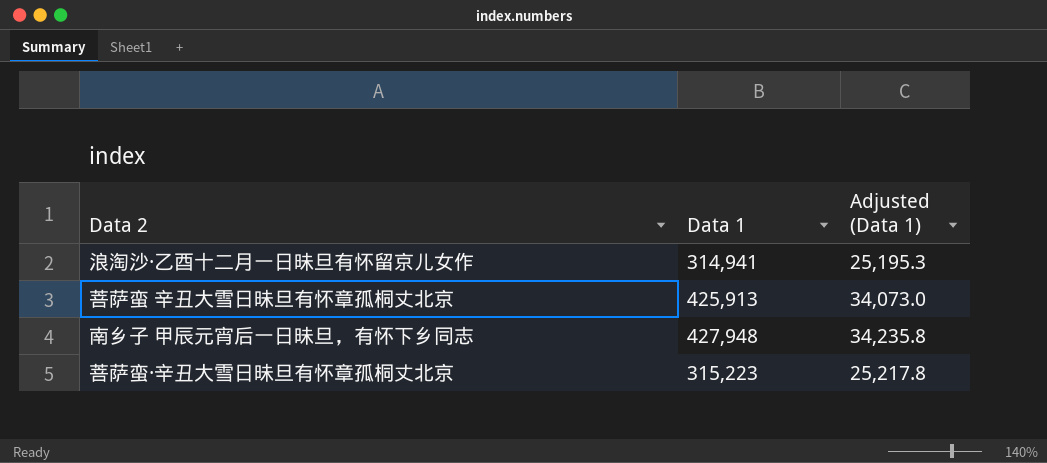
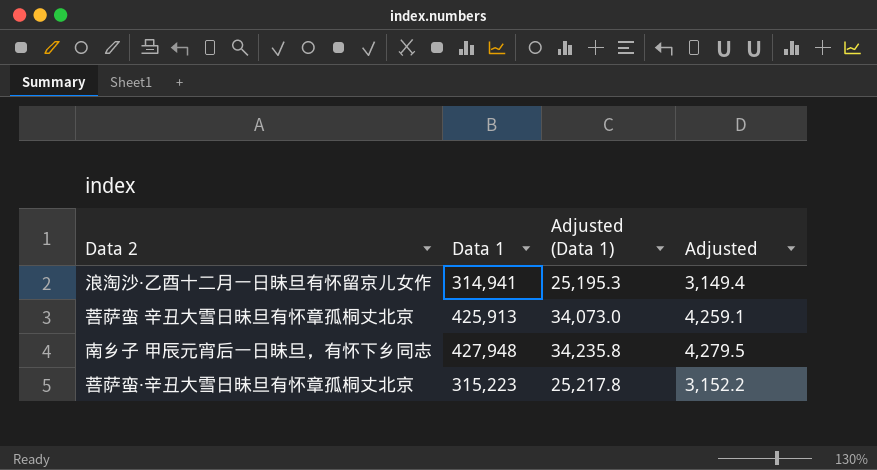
column Adjusted | formula: none -> [Data 1] * 0.01

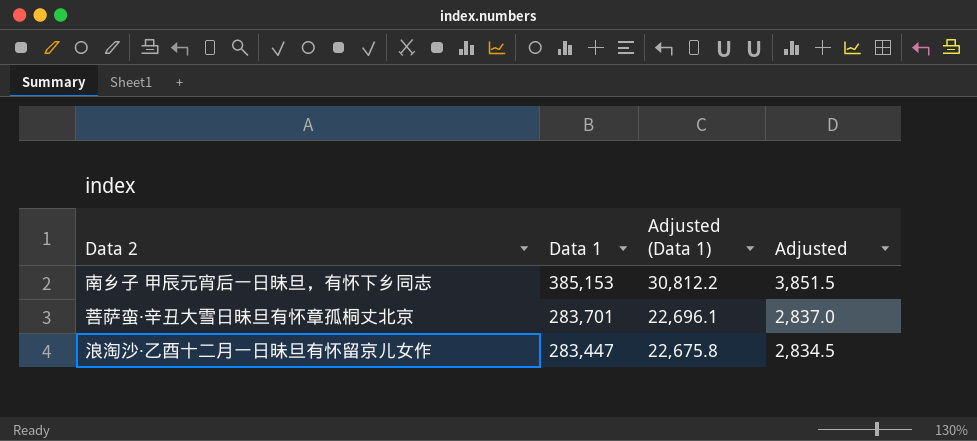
row order: none -> Data 1 descending
row 菩萨蛮 辛丑大雪日昧旦有怀章孤桐丈北京: 425,913 | 34,073.0 | 4,259.1 -> none
南乡子 甲辰元宵后一日昧旦，有怀下乡同志 | Data 1: 427,948 -> 385,153
南乡子 甲辰元宵后一日昧旦，有怀下乡同志 | Adjusted (Data 1): 34,235.8 -> 30,812.2
南乡子 甲辰元宵后一日昧旦，有怀下乡同志 | Adjusted: 4,279.5 -> 3,851.5
菩萨蛮·辛丑大雪日昧旦有怀章孤桐丈北京 | Data 1: 315,223 -> 283,701
菩萨蛮·辛丑大雪日昧旦有怀章孤桐丈北京 | Adjusted (Data 1): 25,217.8 -> 22,696.1
菩萨蛮·辛丑大雪日昧旦有怀章孤桐丈北京 | Adjusted: 3,152.2 -> 2,837.0
浪淘沙·乙酉十二月一日昧旦有怀留京儿女作 | Data 1: 314,941 -> 283,447
浪淘沙·乙酉十二月一日昧旦有怀留京儿女作 | Adjusted (Data 1): 25,195.3 -> 22,675.8
浪淘沙·乙酉十二月一日昧旦有怀留京儿女作 | Adjusted: 3,149.4 -> 2,834.5

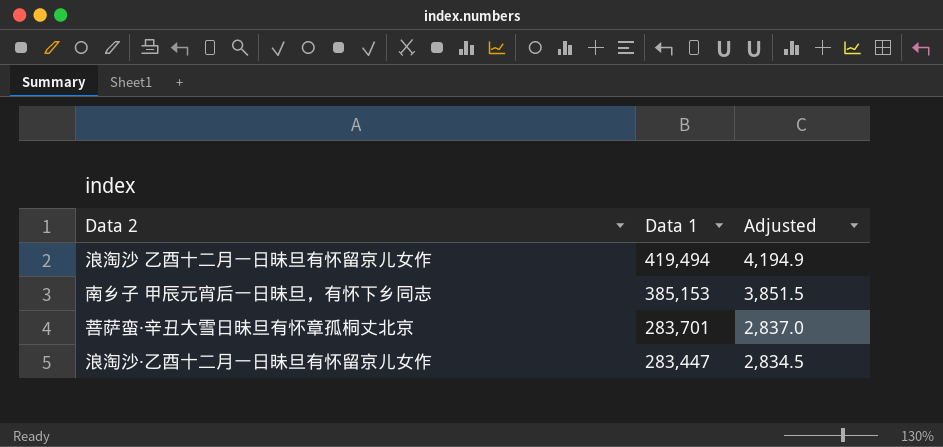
column Adjusted (Data 1) | formula: [Data 1] * 0.08 -> none
row 浪淘沙 乙酉十二月一日昧旦有怀留京儿女作: none -> 419,494 | 4,194.9

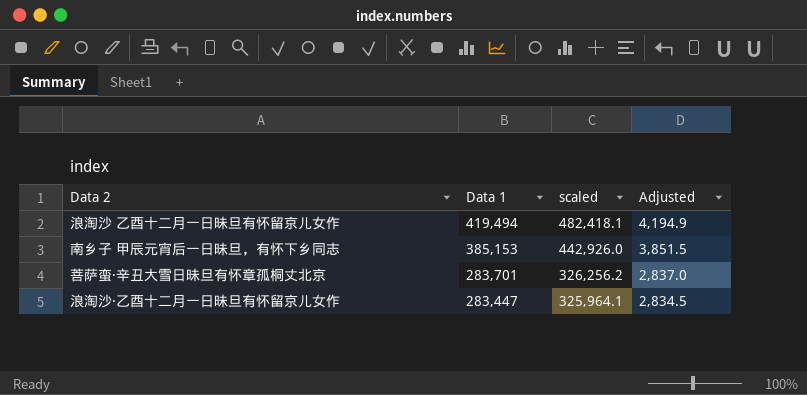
column scaled | formula: none -> [Data 1] * 1.15

